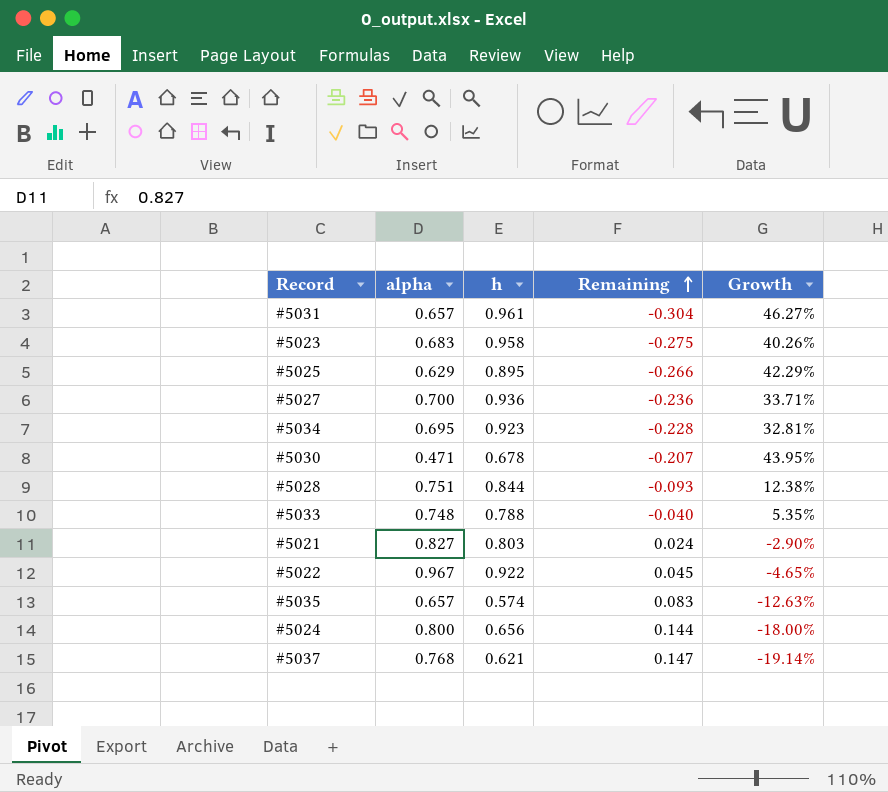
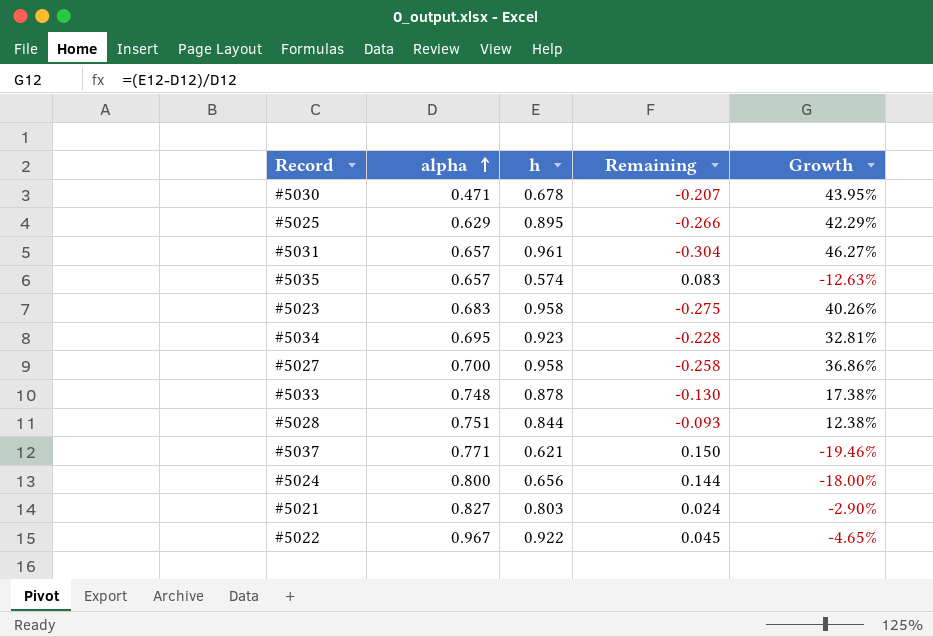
row order: Remaining ascending -> alpha ascending
#5027 | h: 0.936 -> 0.958
#5027 | Remaining: -0.236 -> -0.258
#5027 | Growth: 33.71% -> 36.86%
#5033 | h: 0.788 -> 0.878
#5033 | Remaining: -0.040 -> -0.130
#5033 | Growth: 5.35% -> 17.38%
#5037 | alpha: 0.768 -> 0.771
#5037 | Remaining: 0.147 -> 0.150
#5037 | Growth: -19.14% -> -19.46%

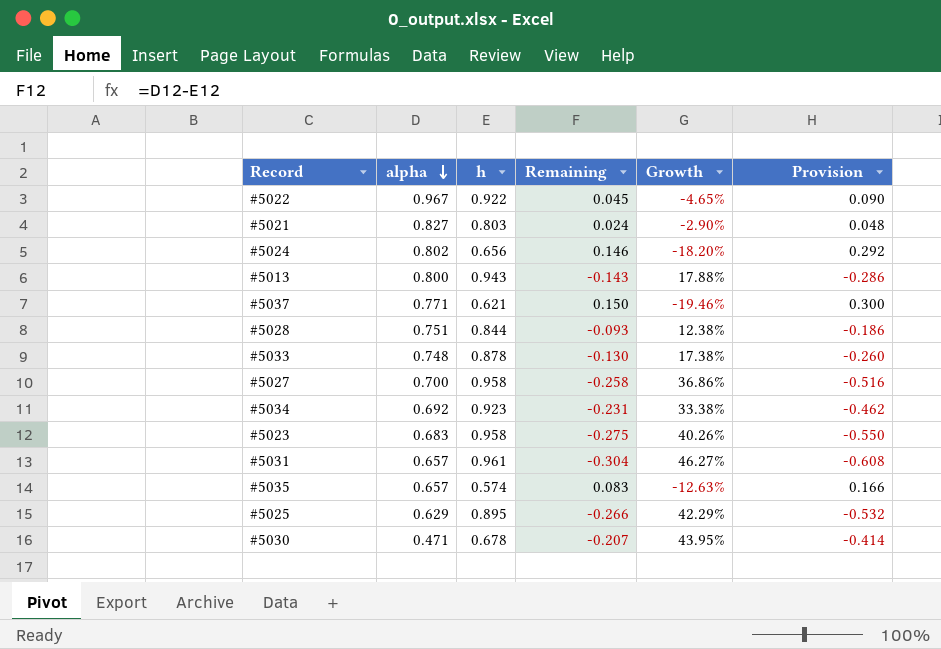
row order: alpha ascending -> alpha descending
column Provision | formula: none -> [Remaining] * 2
#5024 | alpha: 0.800 -> 0.802
#5024 | Remaining: 0.144 -> 0.146
#5024 | Growth: -18.00% -> -18.20%
row #5013: none -> 0.800 | 0.943 | -0.143 | 17.88% | -0.286
#5034 | alpha: 0.695 -> 0.692
#5034 | Remaining: -0.228 -> -0.231
#5034 | Growth: 32.81% -> 33.38%

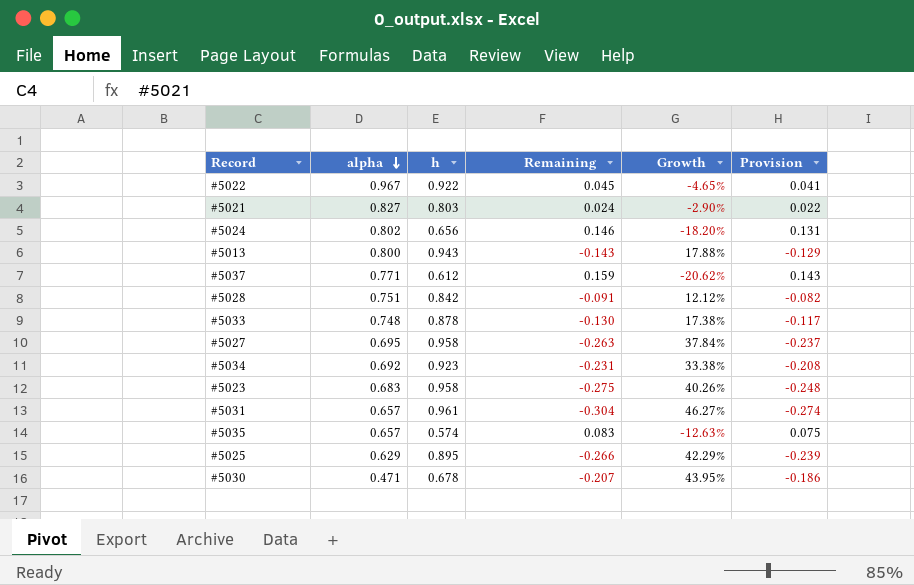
column Provision | formula: [Remaining] * 2 -> [Remaining] * 0.9
#5037 | h: 0.621 -> 0.612
#5037 | Remaining: 0.150 -> 0.159
#5037 | Growth: -19.46% -> -20.62%
#5028 | h: 0.844 -> 0.842
#5028 | Remaining: -0.093 -> -0.091
#5028 | Growth: 12.38% -> 12.12%
#5027 | alpha: 0.700 -> 0.695
#5027 | Remaining: -0.258 -> -0.263
#5027 | Growth: 36.86% -> 37.84%

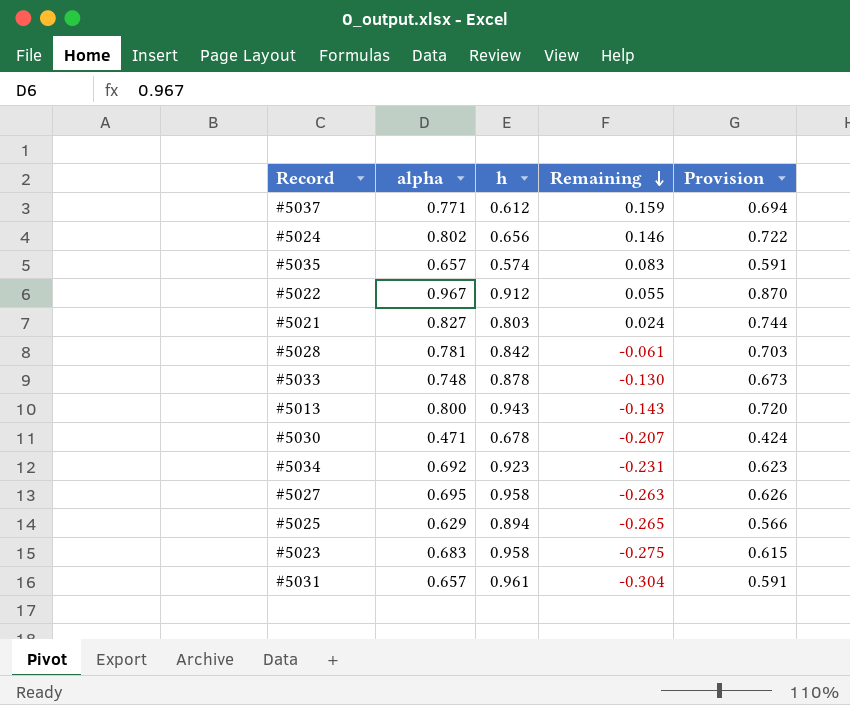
row order: alpha descending -> Remaining descending
column Growth | formula: ([h] - [alpha]) / [alpha] -> none
column Provision | formula: [Remaining] * 0.9 -> [alpha] * 0.9
#5022 | h: 0.922 -> 0.912
#5022 | Remaining: 0.045 -> 0.055
#5028 | alpha: 0.751 -> 0.781
#5028 | Remaining: -0.091 -> -0.061
#5025 | h: 0.895 -> 0.894
#5025 | Remaining: -0.266 -> -0.265

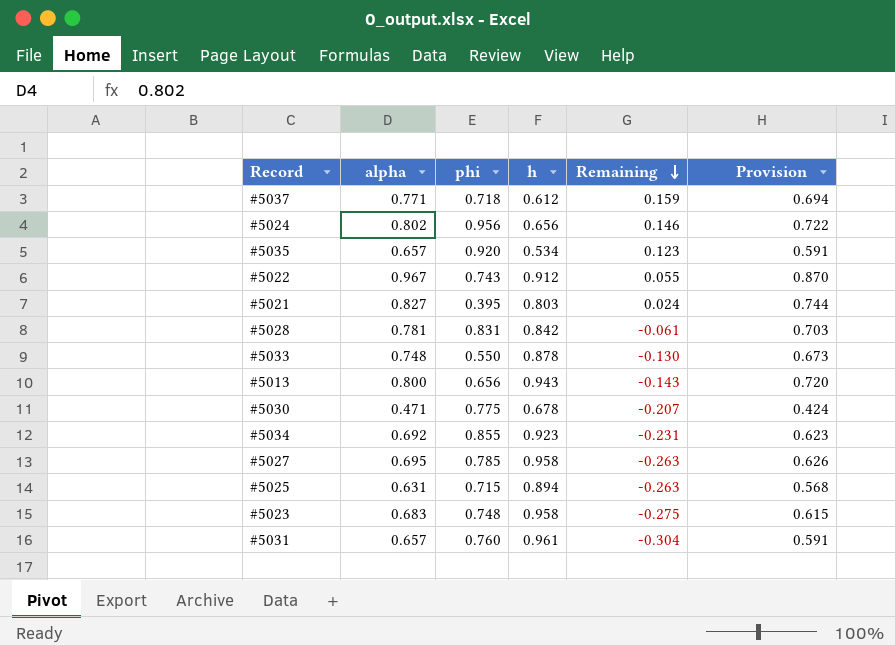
column phi | position: none -> 3
#5035 | h: 0.574 -> 0.534
#5035 | Remaining: 0.083 -> 0.123
#5025 | alpha: 0.629 -> 0.631
#5025 | Remaining: -0.265 -> -0.263
#5025 | Provision: 0.566 -> 0.568

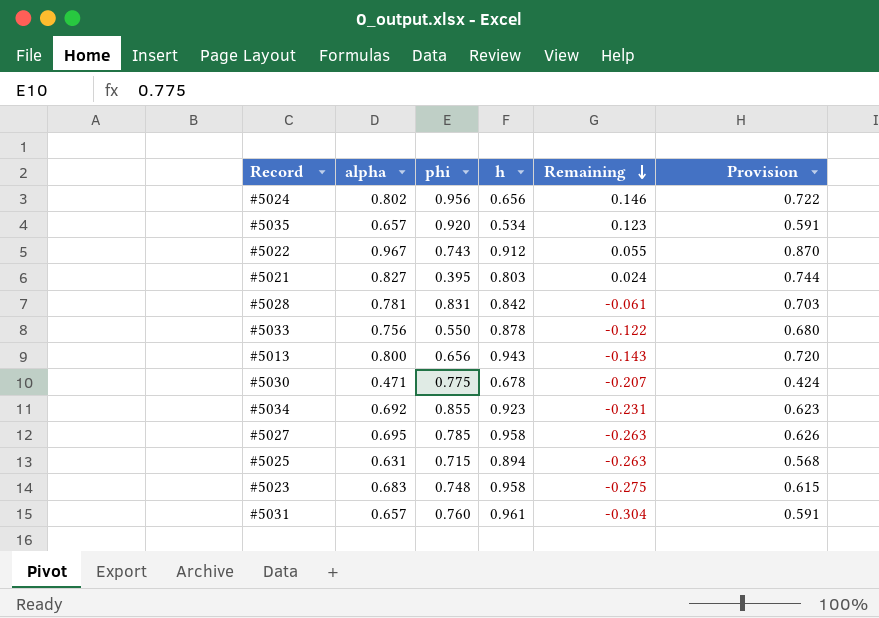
row #5037: 0.771 | 0.718 | 0.612 | 0.159 | 0.694 -> none
#5033 | alpha: 0.748 -> 0.756
#5033 | Remaining: -0.130 -> -0.122
#5033 | Provision: 0.673 -> 0.680

